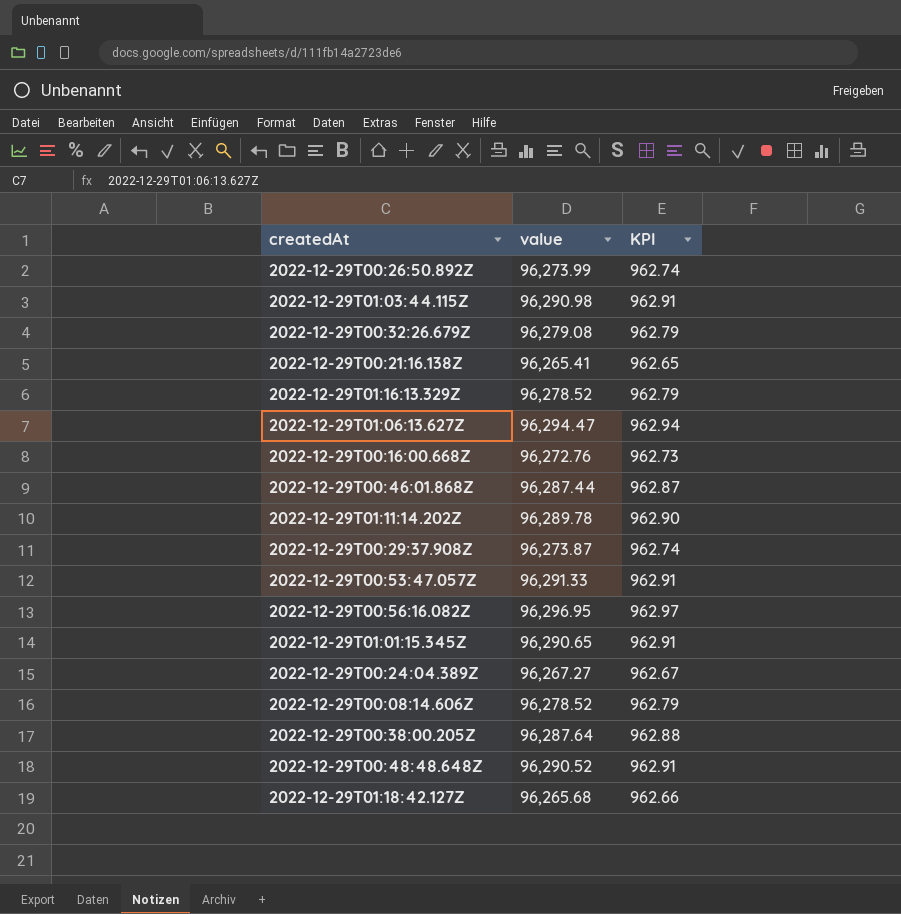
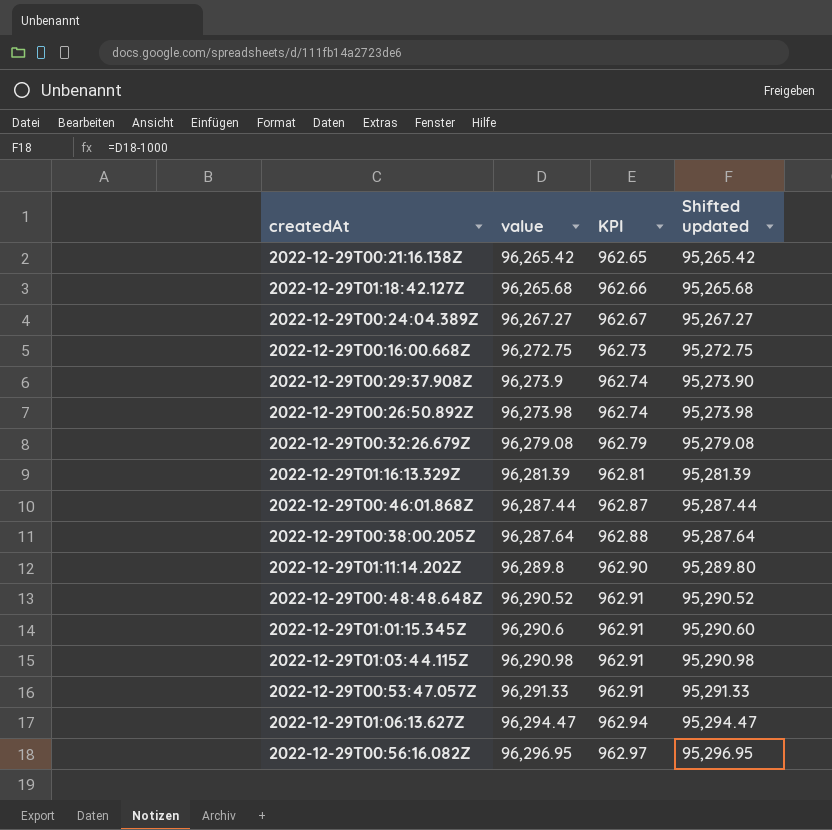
row order: none -> value ascending
column Shifted updated | formula: none -> [value] - 1000
row 2022-12-29T00:08:14.606Z: 96,278.52 | 962.79 -> none
2022-12-29T00:21:16.138Z | value: 96,265.41 -> 96,265.42
2022-12-29T00:16:00.668Z | value: 96,272.76 -> 96,272.75
2022-12-29T00:29:37.908Z | value: 96,273.87 -> 96,273.9
2022-12-29T00:26:50.892Z | value: 96,273.99 -> 96,273.98
2022-12-29T01:16:13.329Z | value: 96,278.52 -> 96,281.39
2022-12-29T01:16:13.329Z | KPI: 962.79 -> 962.81
2022-12-29T01:11:14.202Z | value: 96,289.78 -> 96,289.8
2022-12-29T01:01:15.345Z | value: 96,290.65 -> 96,290.6

